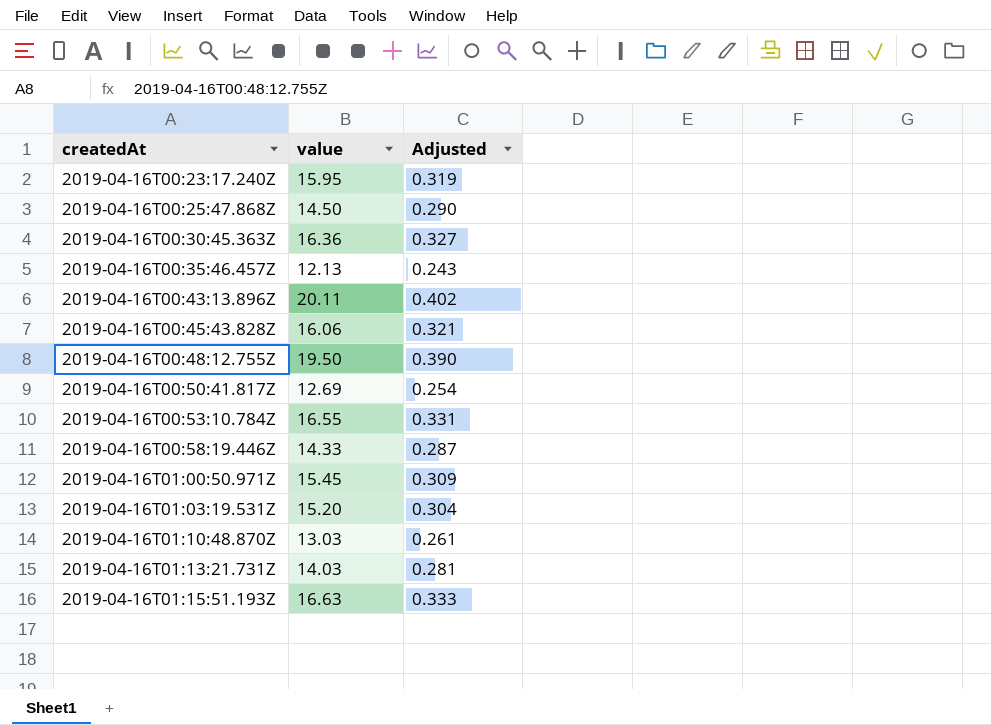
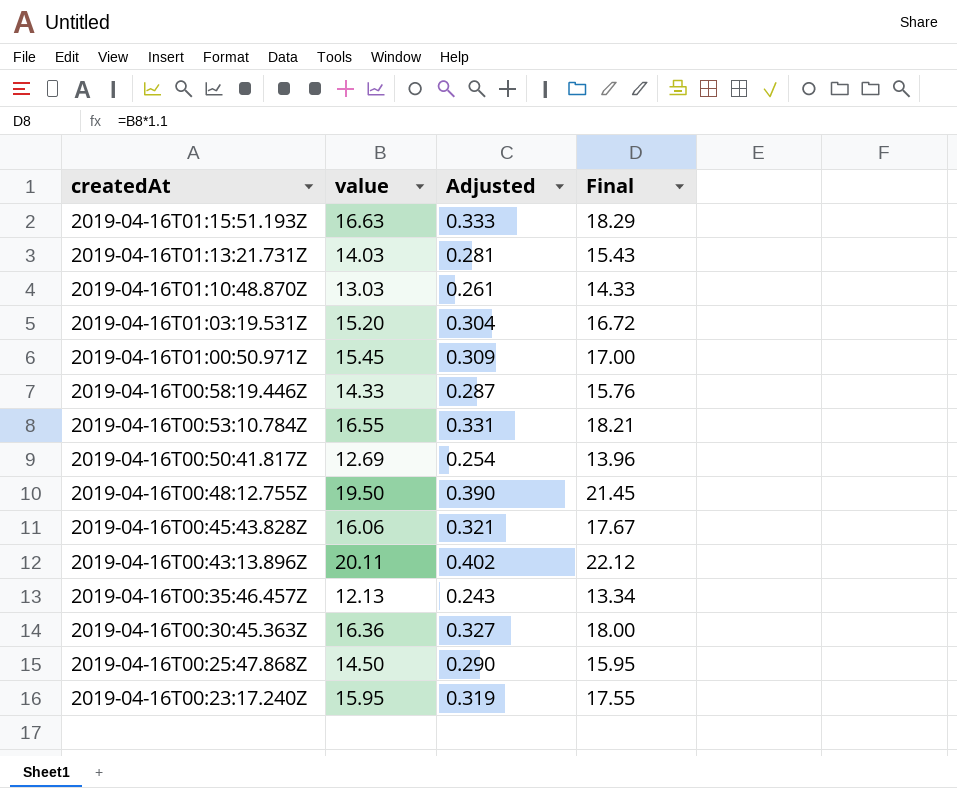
row order: createdAt ascending -> createdAt descending
column Final | formula: none -> [value] * 1.1

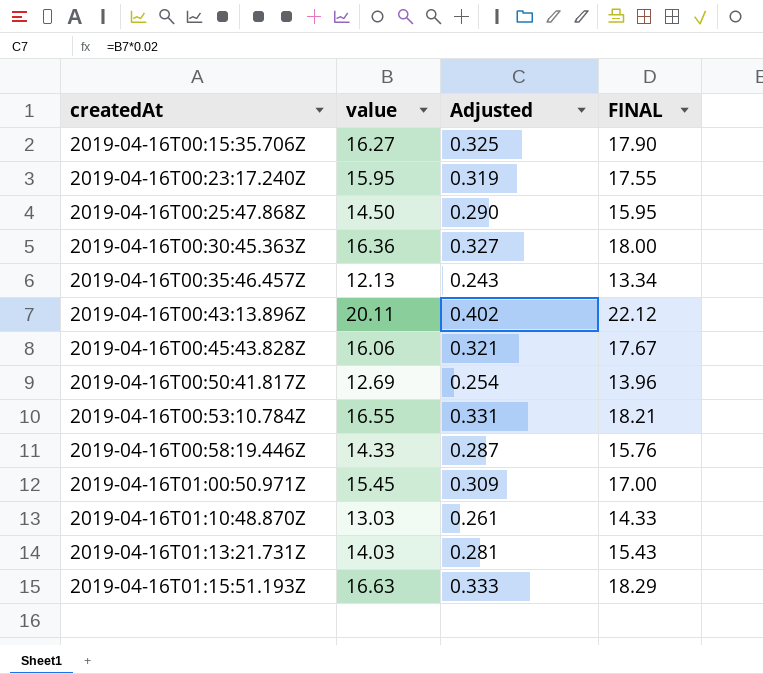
row order: createdAt descending -> createdAt ascending
column name: Final -> FINAL
row 2019-04-16T01:03:19.531Z: 15.20 | 0.304 | 16.72 -> none
row 2019-04-16T00:48:12.755Z: 19.50 | 0.390 | 21.45 -> none
row 2019-04-16T00:15:35.706Z: none -> 16.27 | 0.325 | 17.90

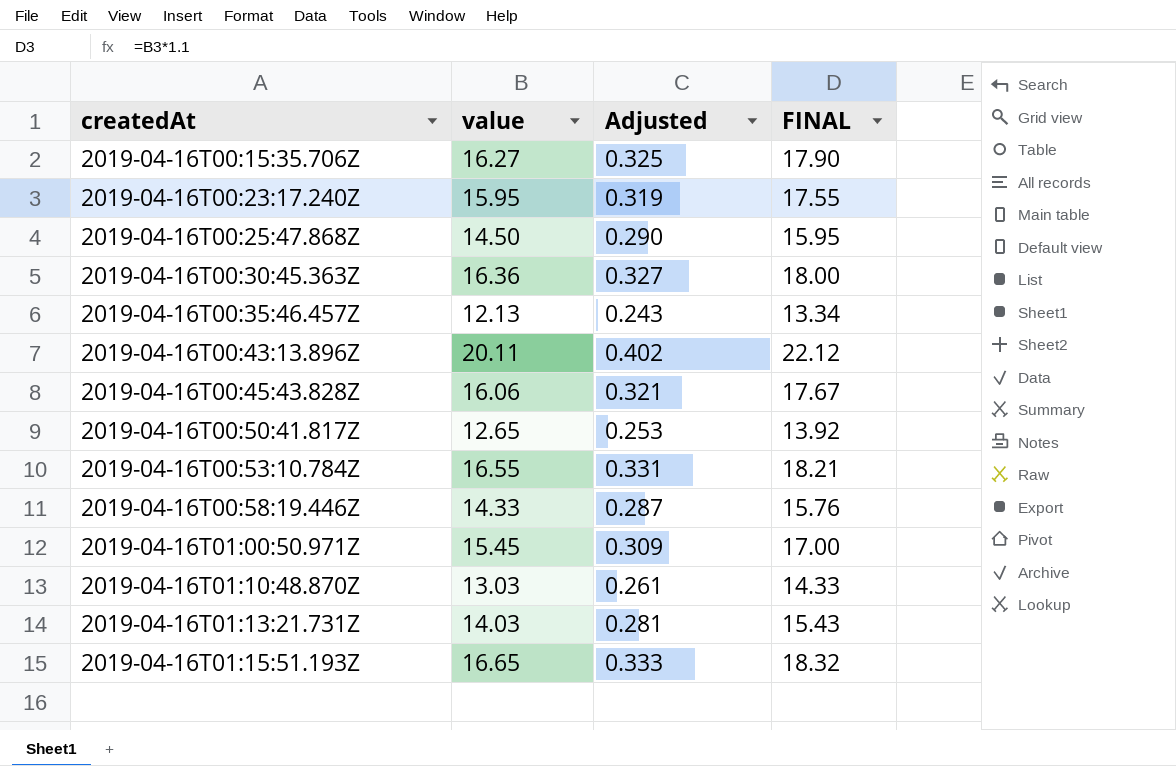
2019-04-16T00:50:41.817Z | value: 12.69 -> 12.65
2019-04-16T00:50:41.817Z | Adjusted: 0.254 -> 0.253
2019-04-16T00:50:41.817Z | FINAL: 13.96 -> 13.92
2019-04-16T01:15:51.193Z | value: 16.63 -> 16.65
2019-04-16T01:15:51.193Z | FINAL: 18.29 -> 18.32

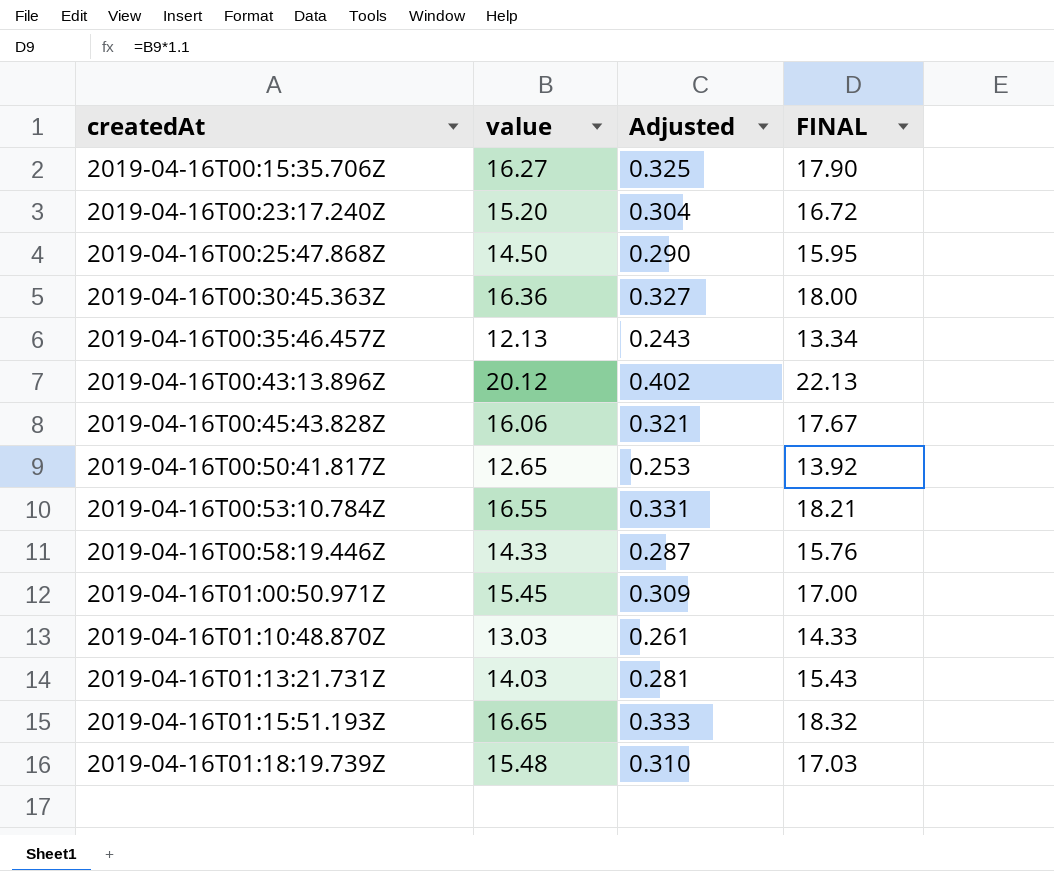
2019-04-16T00:23:17.240Z | value: 15.95 -> 15.20
2019-04-16T00:23:17.240Z | Adjusted: 0.319 -> 0.304
2019-04-16T00:23:17.240Z | FINAL: 17.55 -> 16.72
2019-04-16T00:43:13.896Z | value: 20.11 -> 20.12
2019-04-16T00:43:13.896Z | FINAL: 22.12 -> 22.13
row 2019-04-16T01:18:19.739Z: none -> 15.48 | 0.310 | 17.03

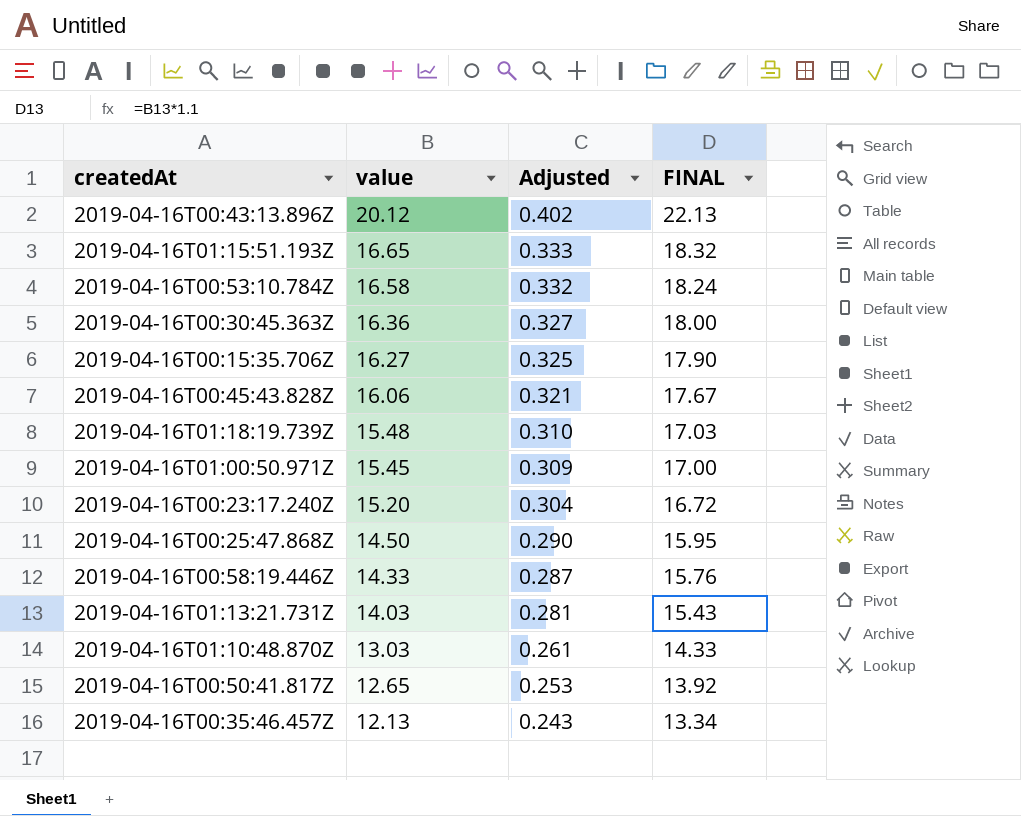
row order: createdAt ascending -> value descending
2019-04-16T00:53:10.784Z | value: 16.55 -> 16.58
2019-04-16T00:53:10.784Z | Adjusted: 0.331 -> 0.332
2019-04-16T00:53:10.784Z | FINAL: 18.21 -> 18.24

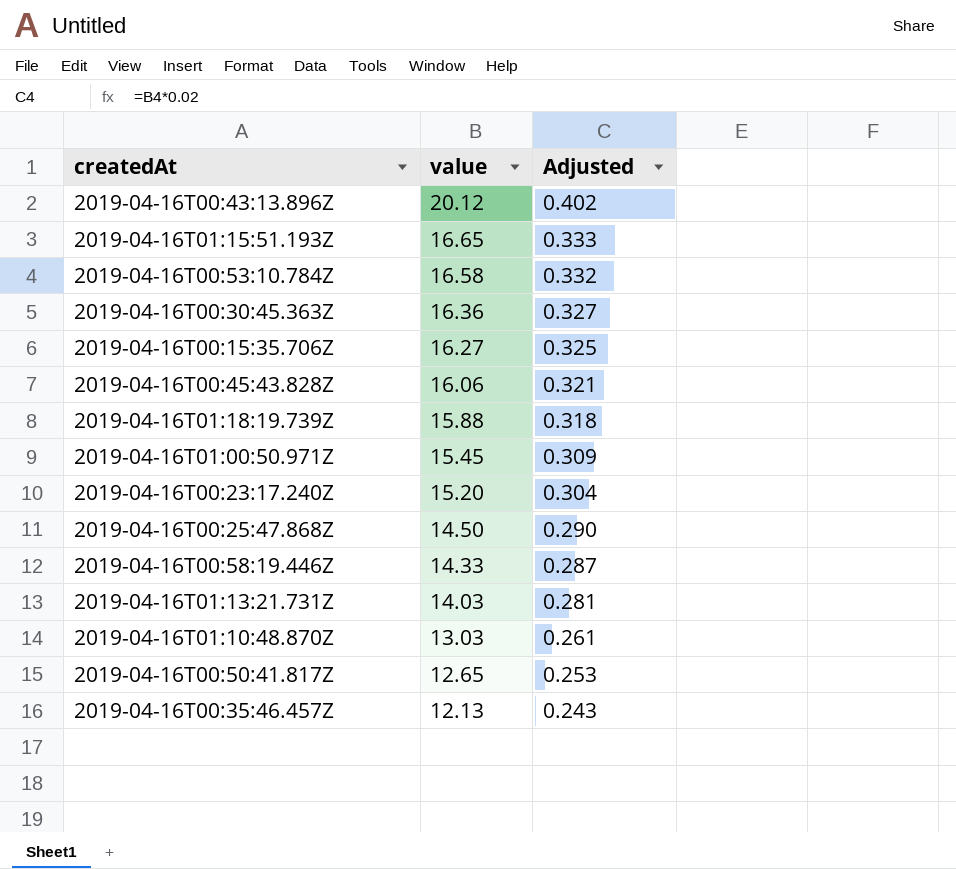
column FINAL | formula: [value] * 1.1 -> none
2019-04-16T01:18:19.739Z | value: 15.48 -> 15.88
2019-04-16T01:18:19.739Z | Adjusted: 0.310 -> 0.318

